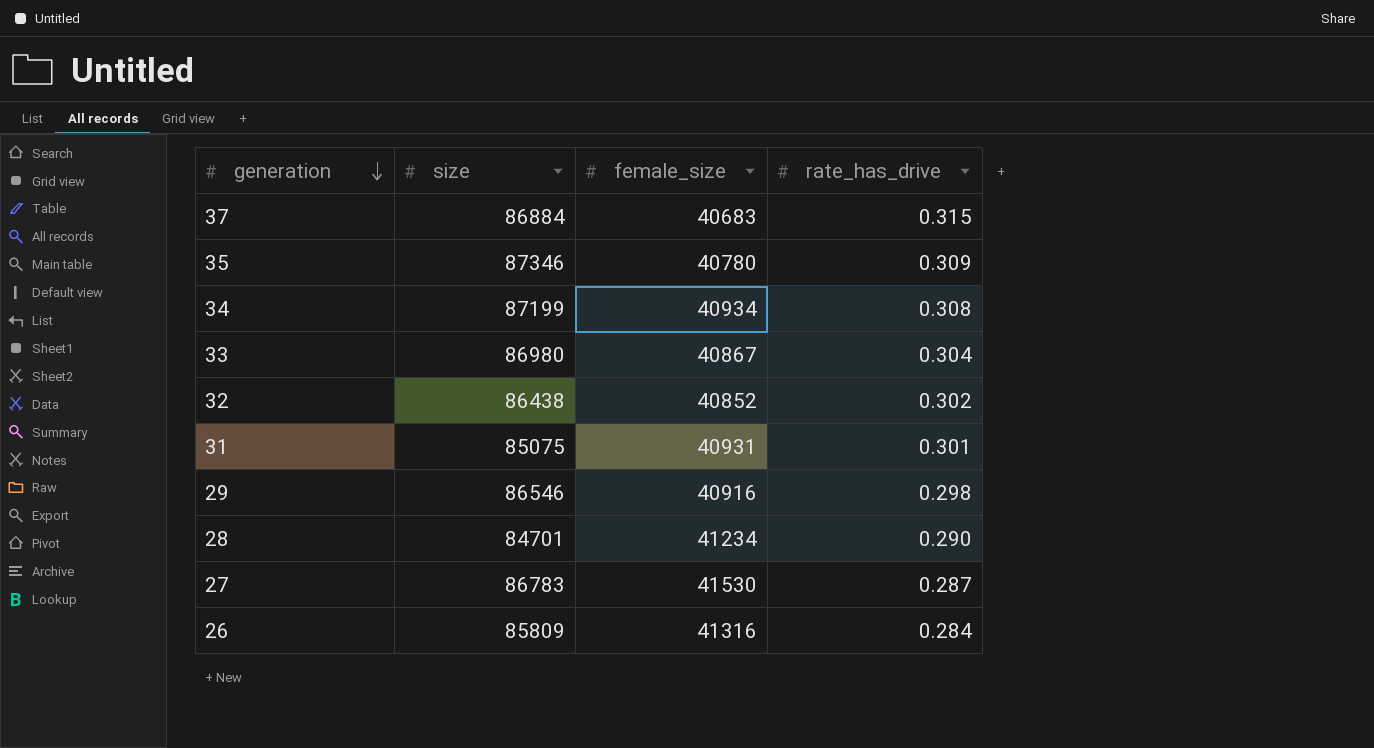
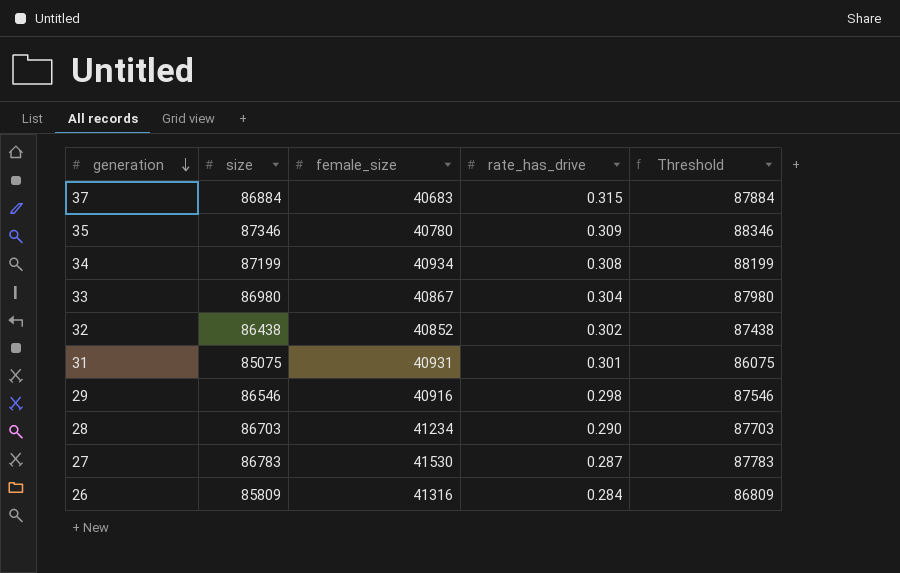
column Threshold | formula: none -> [size] + 1000
28 | size: 84701 -> 86703

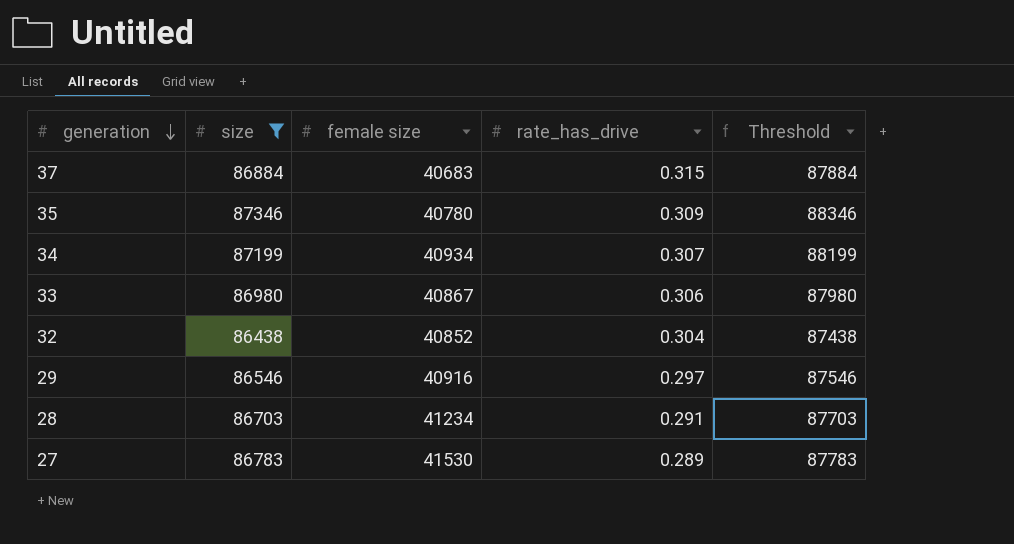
filter: none -> size >= 86438
column name: female_size -> female size
34 | rate_has_drive: 0.308 -> 0.307
33 | rate_has_drive: 0.304 -> 0.306
32 | rate_has_drive: 0.302 -> 0.304
29 | rate_has_drive: 0.298 -> 0.297
28 | rate_has_drive: 0.290 -> 0.291
27 | rate_has_drive: 0.287 -> 0.289

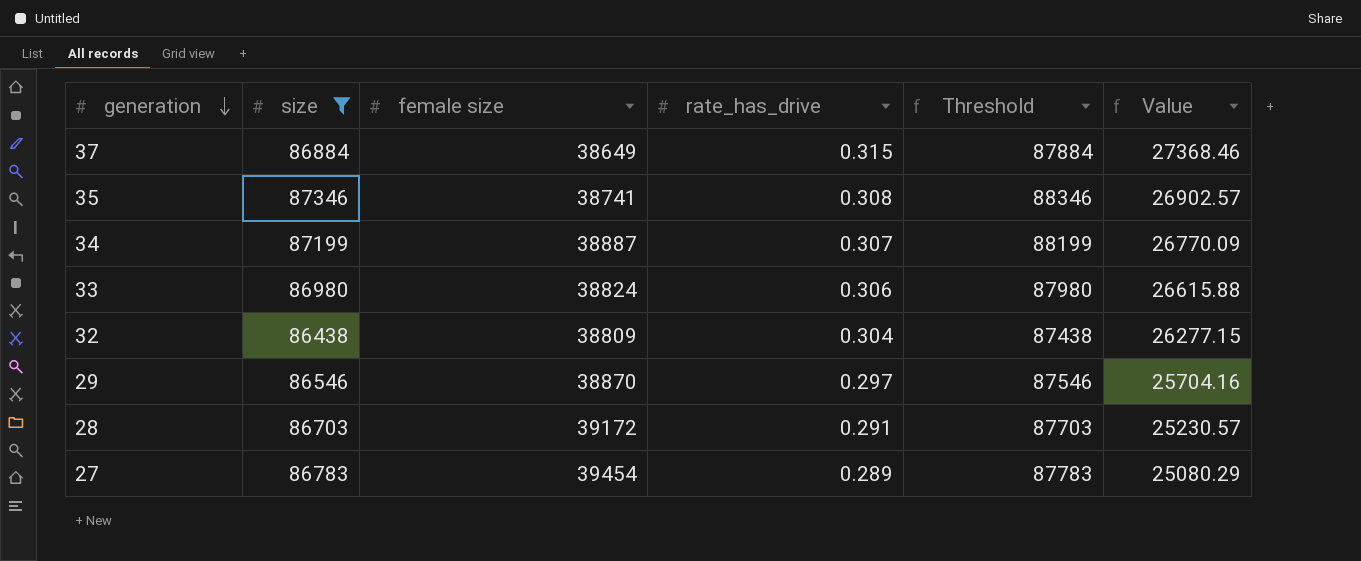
column Value | formula: none -> [size] * [rate_has_drive]
37 | female size: 40683 -> 38649
35 | female size: 40780 -> 38741
35 | rate_has_drive: 0.309 -> 0.308
34 | female size: 40934 -> 38887
33 | female size: 40867 -> 38824
32 | female size: 40852 -> 38809
29 | female size: 40916 -> 38870
28 | female size: 41234 -> 39172
27 | female size: 41530 -> 39454

